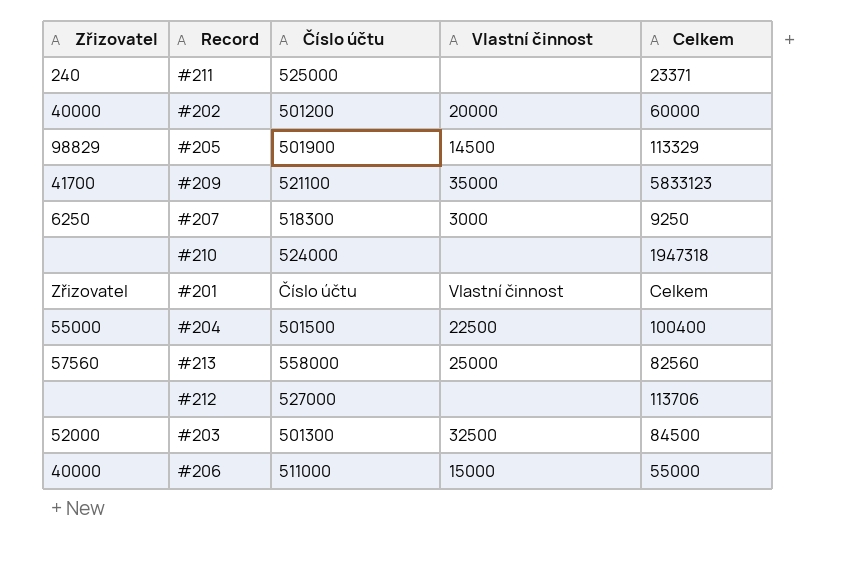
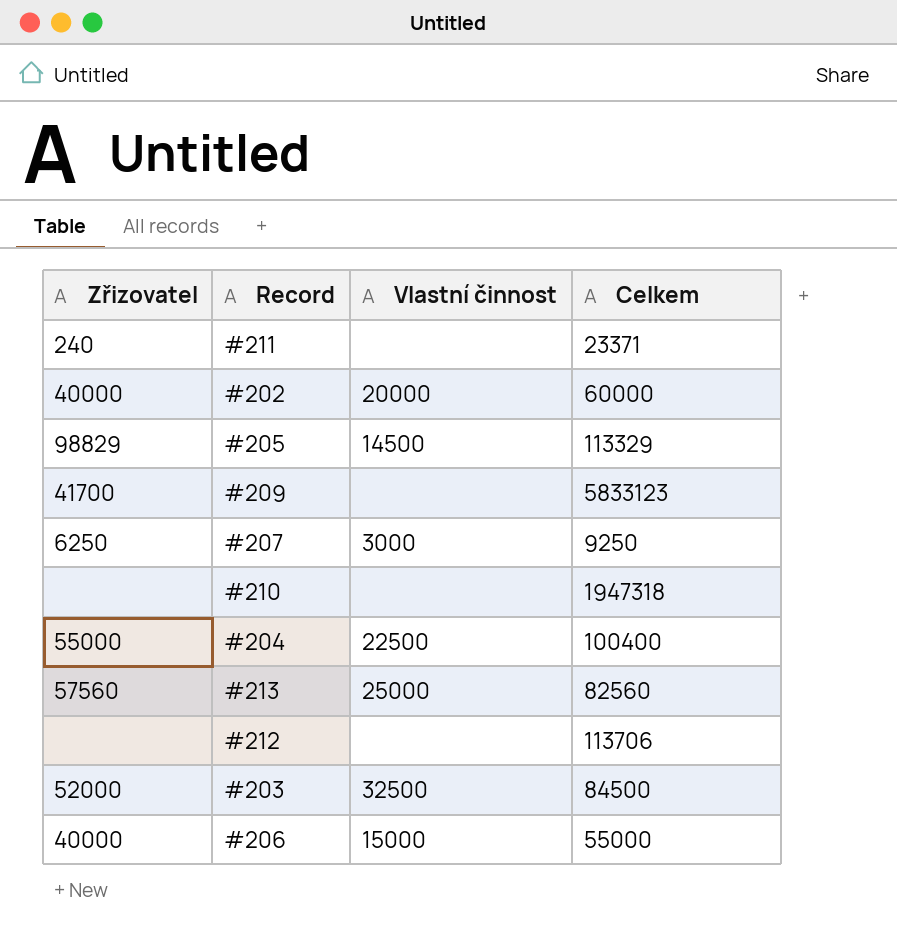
column Číslo účtu | position: 3 -> none
row #201: Zřizovatel | Číslo účtu | Vlastní činnost | Celkem -> none
#209 | Vlastní činnost: 35000 -> none

